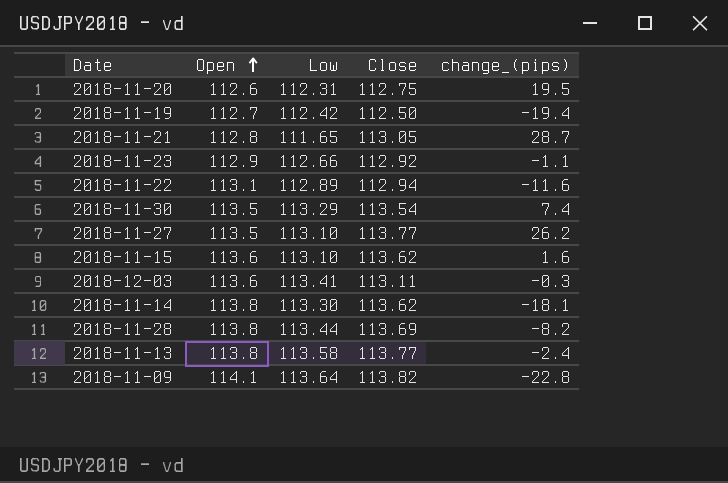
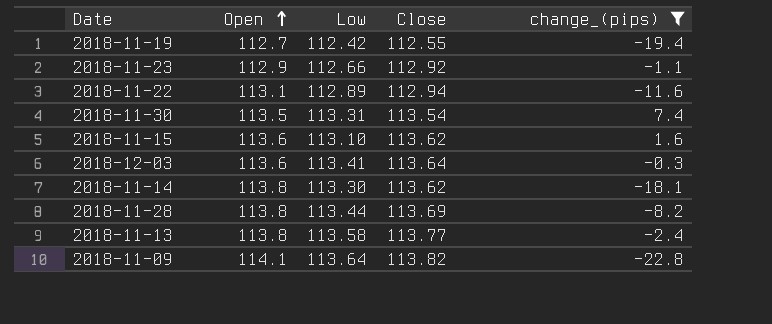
filter: none -> change_(pips) <= 7.4
2018-11-19 | Close: 112.50 -> 112.55
2018-11-30 | Low: 113.29 -> 113.31
2018-12-03 | Close: 113.11 -> 113.64

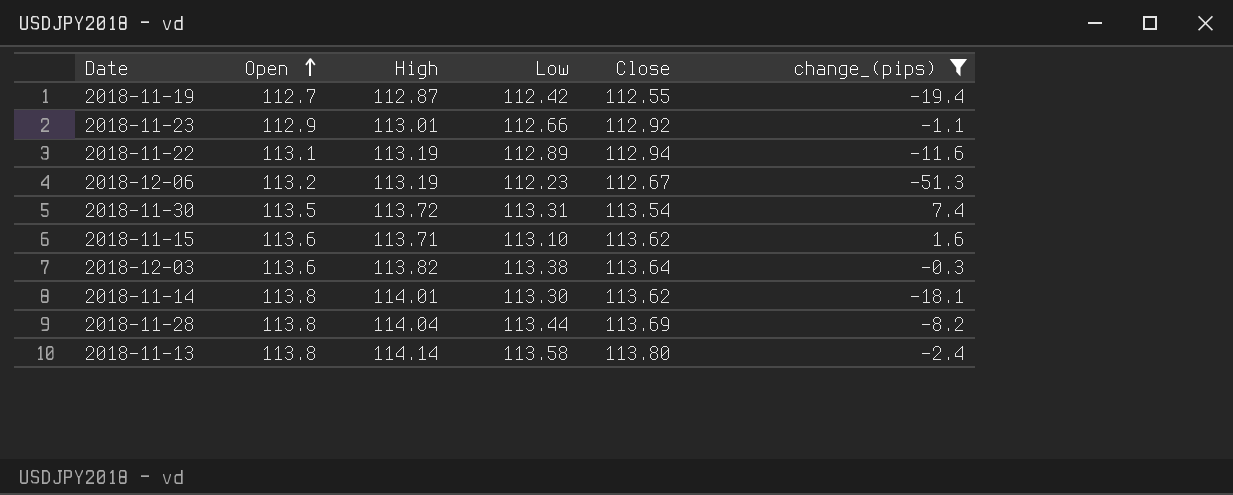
column High | position: none -> 3
row 2018-11-09: 114.1 | 113.64 | 113.82 | -22.8 -> none
row 2018-12-06: none -> 113.2 | 113.19 | 112.23 | 112.67 | -51.3
2018-12-03 | Low: 113.41 -> 113.38
2018-11-13 | Close: 113.77 -> 113.80

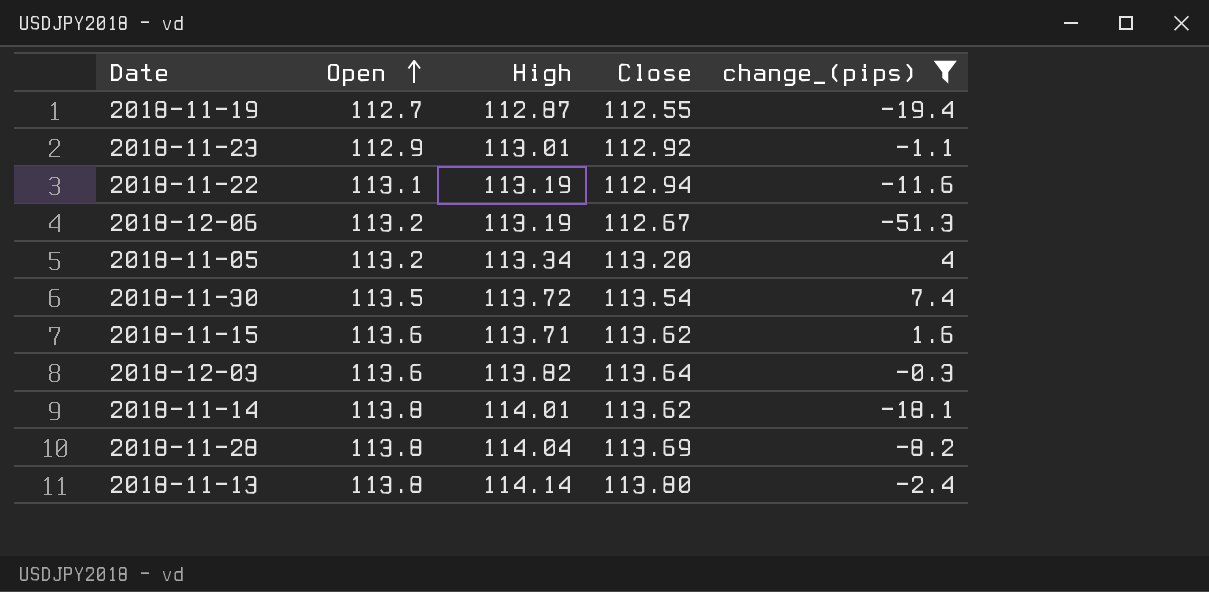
column Low | position: 4 -> none
row 2018-11-05: none -> 113.2 | 113.34 | 113.20 | 4

